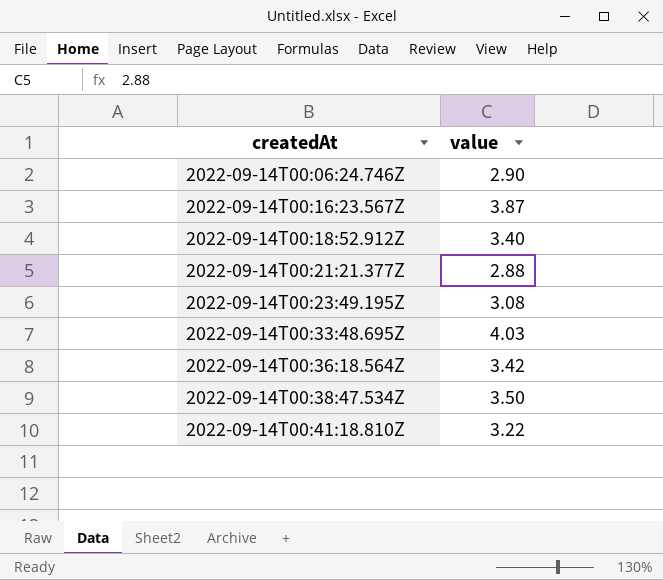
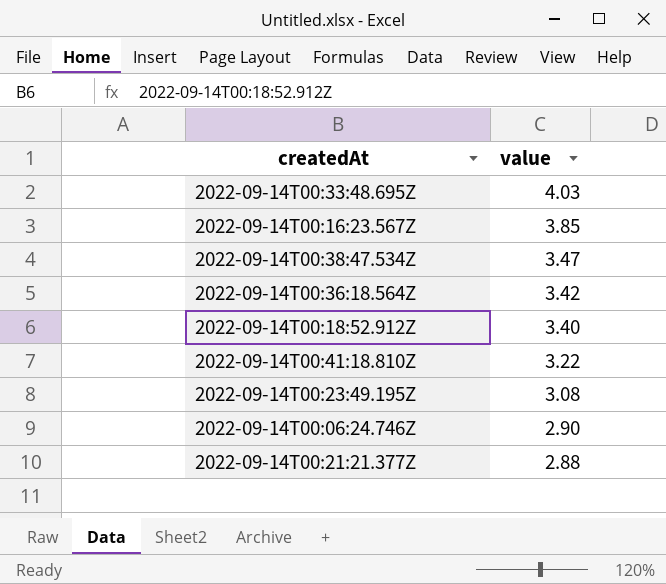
row order: createdAt ascending -> value descending
2022-09-14T00:16:23.567Z | value: 3.87 -> 3.85
2022-09-14T00:38:47.534Z | value: 3.50 -> 3.47

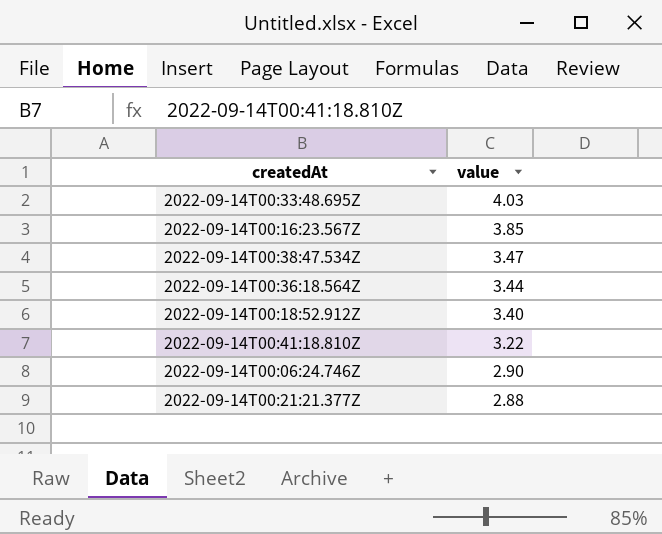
row 2022-09-14T00:23:49.195Z: 3.08 -> none
2022-09-14T00:36:18.564Z | value: 3.42 -> 3.44

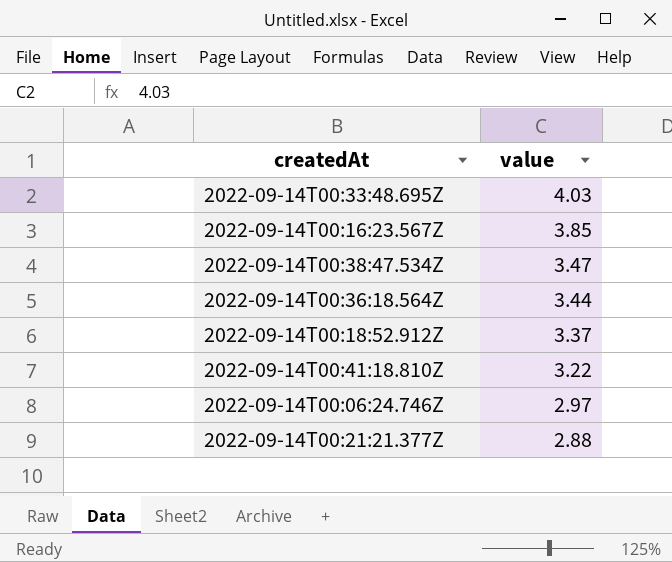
2022-09-14T00:18:52.912Z | value: 3.40 -> 3.37
2022-09-14T00:06:24.746Z | value: 2.90 -> 2.97

